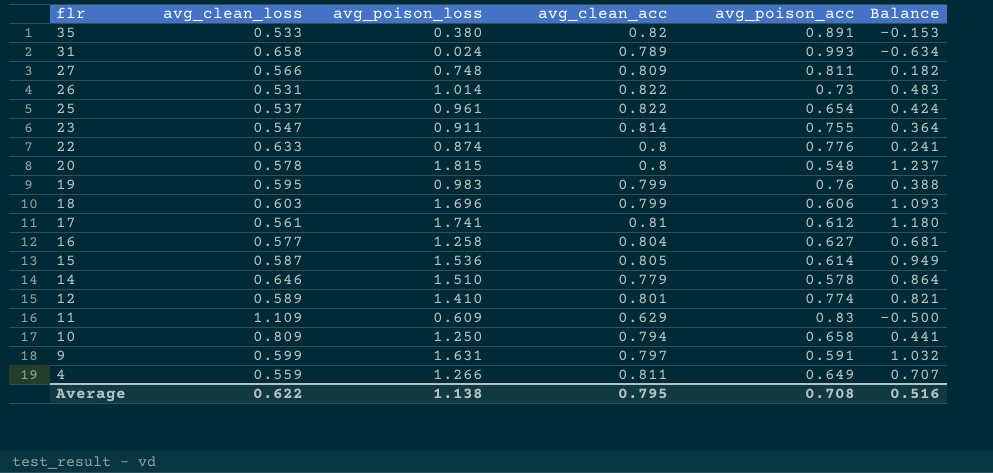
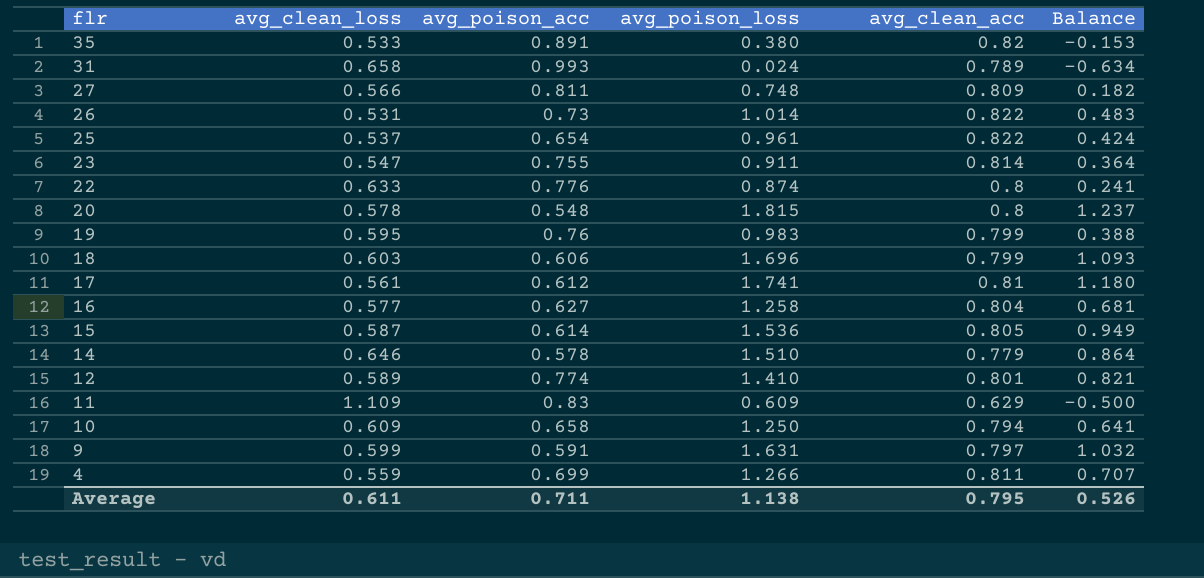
column avg_poison_acc | position: 5 -> 3
10 | avg_clean_loss: 0.809 -> 0.609
10 | Balance: 0.441 -> 0.641
4 | avg_poison_acc: 0.649 -> 0.699
Average | avg_clean_loss: 0.622 -> 0.611
Average | avg_poison_acc: 0.708 -> 0.711
Average | Balance: 0.516 -> 0.526

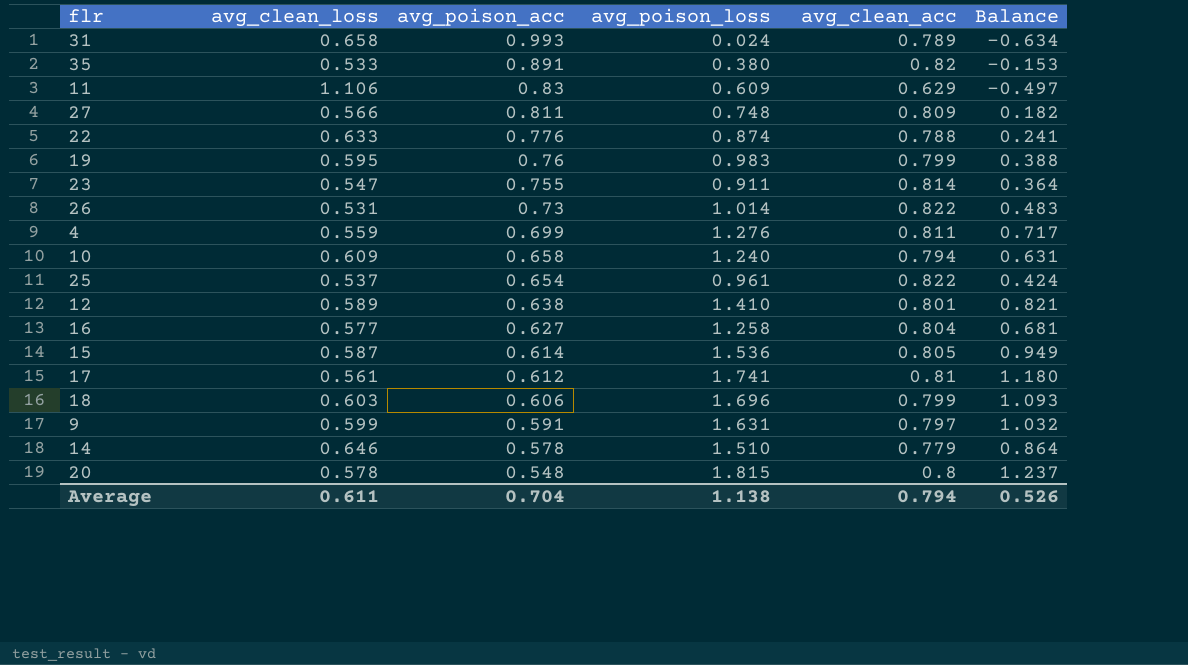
row order: flr descending -> avg_poison_acc descending
11 | avg_clean_loss: 1.109 -> 1.106
11 | Balance: -0.500 -> -0.497
22 | avg_clean_acc: 0.8 -> 0.788
4 | avg_poison_loss: 1.266 -> 1.276
4 | Balance: 0.707 -> 0.717
10 | avg_poison_loss: 1.250 -> 1.240
10 | Balance: 0.641 -> 0.631
12 | avg_poison_acc: 0.774 -> 0.638
Average | avg_poison_acc: 0.711 -> 0.704
Average | avg_clean_acc: 0.795 -> 0.794

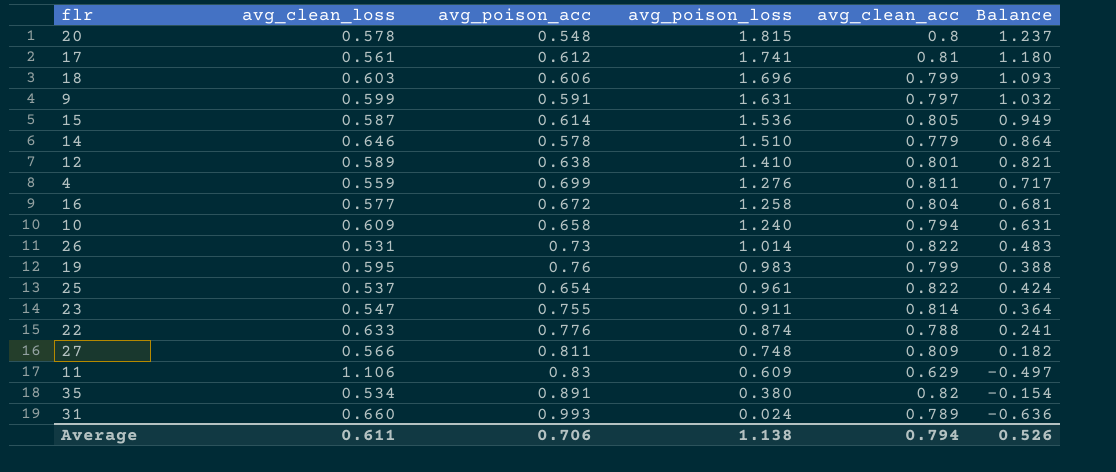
row order: avg_poison_acc descending -> avg_poison_loss descending
16 | avg_poison_acc: 0.627 -> 0.672
35 | avg_clean_loss: 0.533 -> 0.534
35 | Balance: -0.153 -> -0.154
31 | avg_clean_loss: 0.658 -> 0.660
31 | Balance: -0.634 -> -0.636
Average | avg_poison_acc: 0.704 -> 0.706

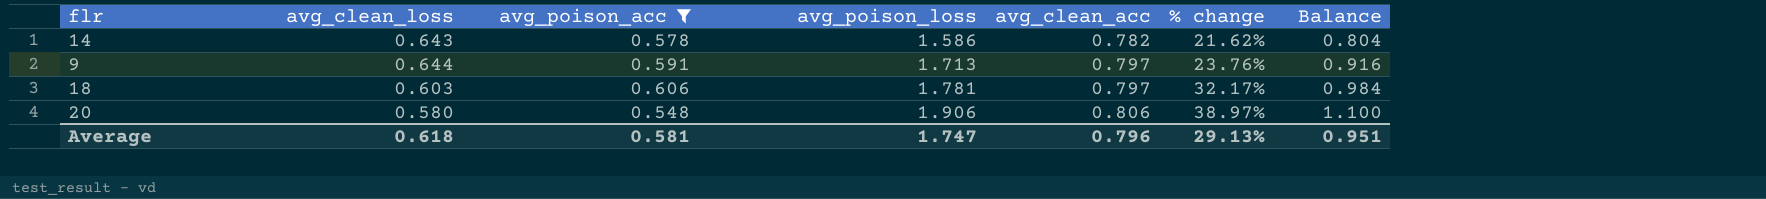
filter: none -> avg_poison_acc <= 0.606
row order: avg_poison_loss descending -> avg_poison_loss ascending
column % change | formula: none -> ([avg_clean_acc] - [avg_clean_loss]) / [avg_clean_loss]
column Balance | formula: [avg_poison_loss] - [avg_clean_loss] -> [avg_poison_loss] - [avg_clean_acc]
14 | avg_clean_loss: 0.646 -> 0.643
14 | avg_poison_loss: 1.510 -> 1.586
14 | avg_clean_acc: 0.779 -> 0.782
9 | avg_clean_loss: 0.599 -> 0.644
9 | avg_poison_loss: 1.631 -> 1.713
18 | avg_poison_loss: 1.696 -> 1.781
18 | avg_clean_acc: 0.799 -> 0.797
20 | avg_clean_loss: 0.578 -> 0.580
20 | avg_poison_loss: 1.815 -> 1.906
20 | avg_clean_acc: 0.8 -> 0.806
Average | avg_clean_loss: 0.611 -> 0.618
Average | avg_poison_acc: 0.706 -> 0.581
Average | avg_poison_loss: 1.138 -> 1.747
Average | avg_clean_acc: 0.794 -> 0.796
Average | Balance: 0.526 -> 0.951

